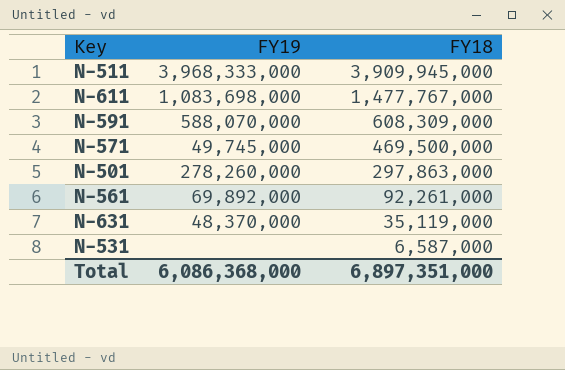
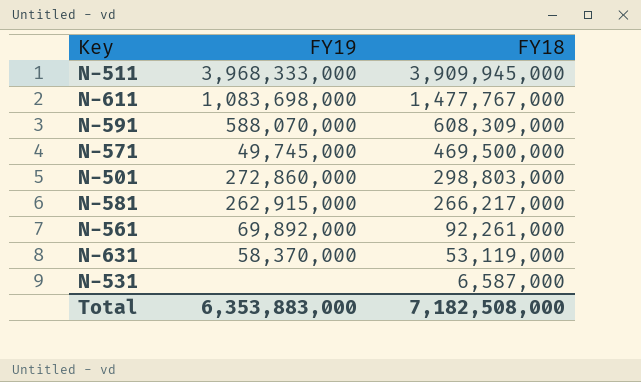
N-501 | FY19: 278,260,000 -> 272,860,000
N-501 | FY18: 297,863,000 -> 298,803,000
row N-581: none -> 262,915,000 | 266,217,000
N-631 | FY19: 48,370,000 -> 58,370,000
N-631 | FY18: 35,119,000 -> 53,119,000
Total | FY19: 6,086,368,000 -> 6,353,883,000
Total | FY18: 6,897,351,000 -> 7,182,508,000

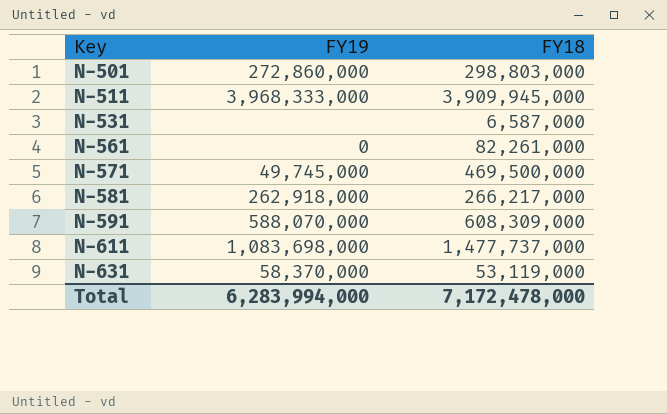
row order: FY18 descending -> Key ascending
N-561 | FY19: 69,892,000 -> 0
N-561 | FY18: 92,261,000 -> 82,261,000
N-581 | FY19: 262,915,000 -> 262,918,000
N-611 | FY18: 1,477,767,000 -> 1,477,737,000
Total | FY19: 6,353,883,000 -> 6,283,994,000
Total | FY18: 7,182,508,000 -> 7,172,478,000

